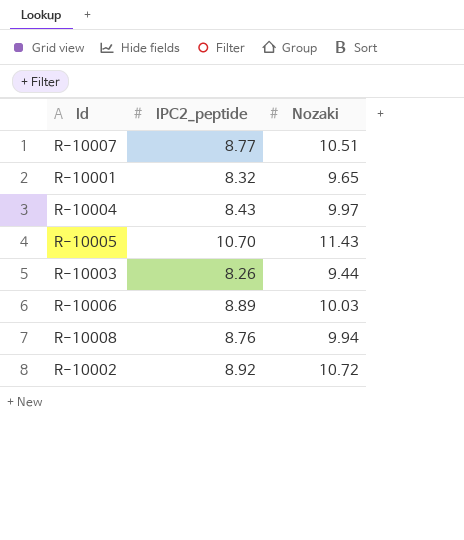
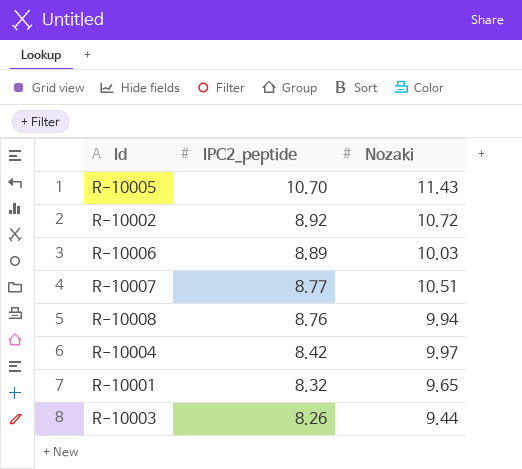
row order: none -> IPC2_peptide descending
R-10004 | IPC2_peptide: 8.43 -> 8.42

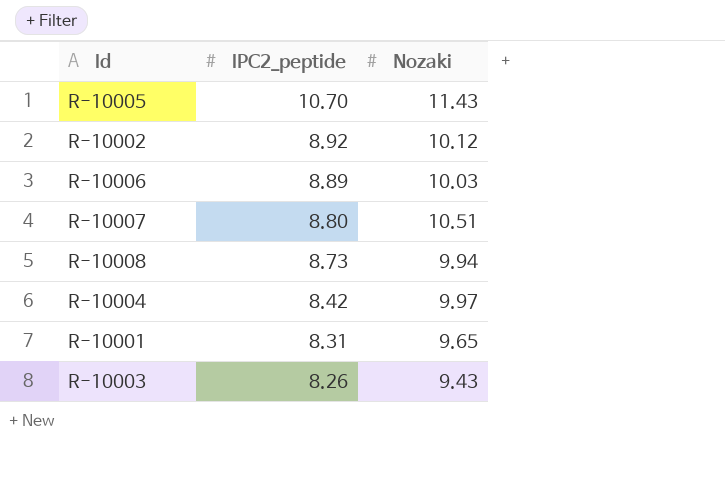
R-10002 | Nozaki: 10.72 -> 10.12
R-10007 | IPC2_peptide: 8.77 -> 8.80
R-10008 | IPC2_peptide: 8.76 -> 8.73
R-10001 | IPC2_peptide: 8.32 -> 8.31
R-10003 | Nozaki: 9.44 -> 9.43

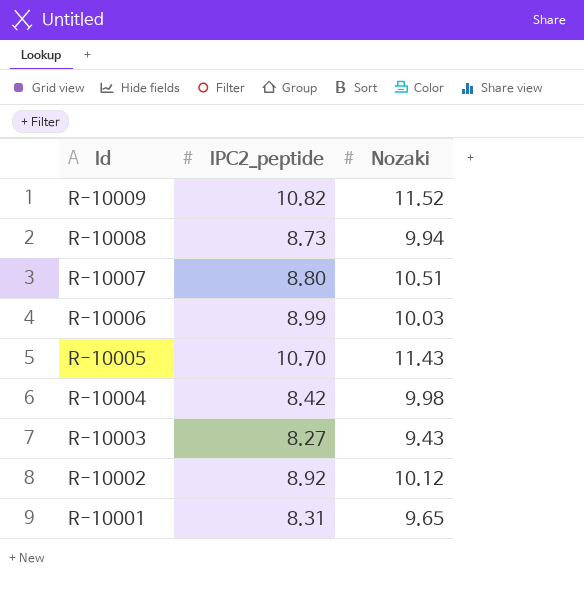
row order: IPC2_peptide descending -> Id descending
row R-10009: none -> 10.82 | 11.52
R-10006 | IPC2_peptide: 8.89 -> 8.99
R-10004 | Nozaki: 9.97 -> 9.98
R-10003 | IPC2_peptide: 8.26 -> 8.27

